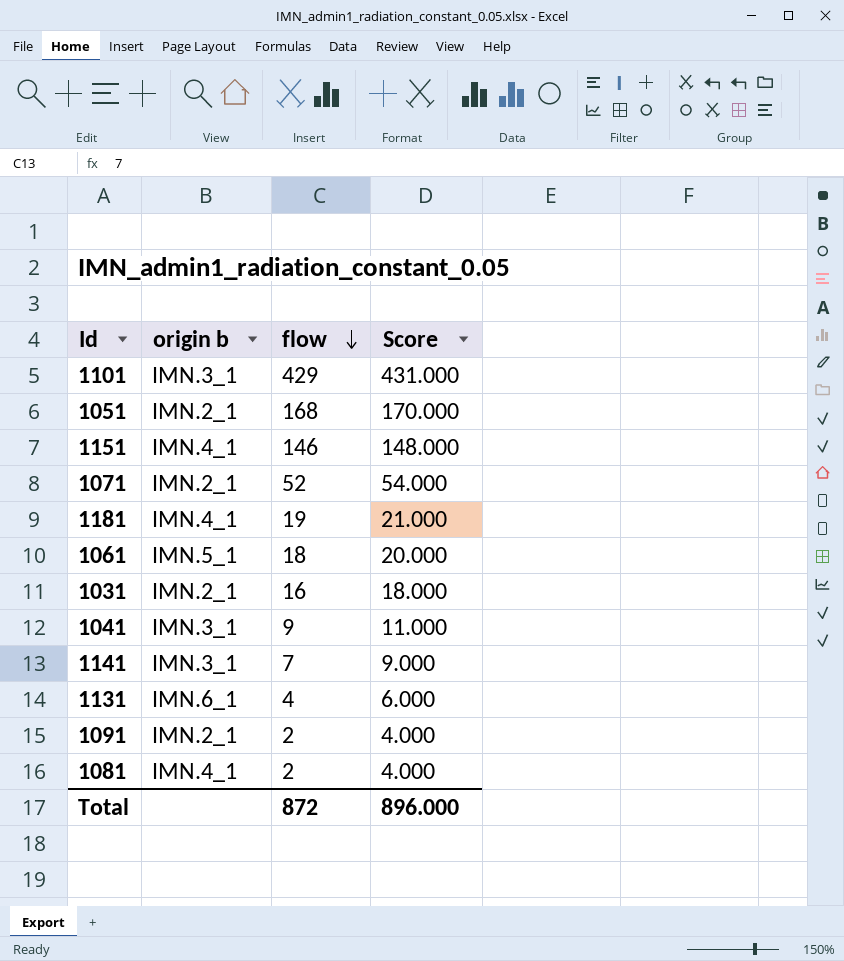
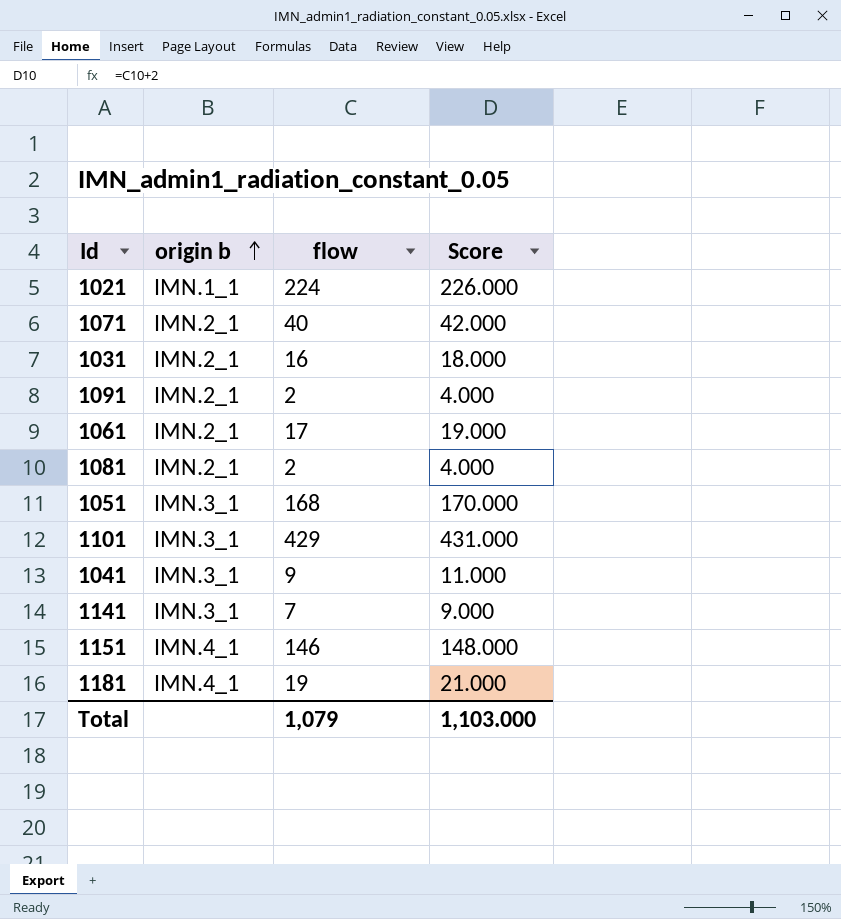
row order: flow descending -> origin b ascending
row 1131: IMN.6_1 | 4 | 6.000 -> none
row 1021: none -> IMN.1_1 | 224 | 226.000
1071 | flow: 52 -> 40
1071 | Score: 54.000 -> 42.000
1061 | origin b: IMN.5_1 -> IMN.2_1
1061 | flow: 18 -> 17
1061 | Score: 20.000 -> 19.000
1081 | origin b: IMN.4_1 -> IMN.2_1
1051 | origin b: IMN.2_1 -> IMN.3_1
Total | flow: 872 -> 1,079
Total | Score: 896.000 -> 1,103.000

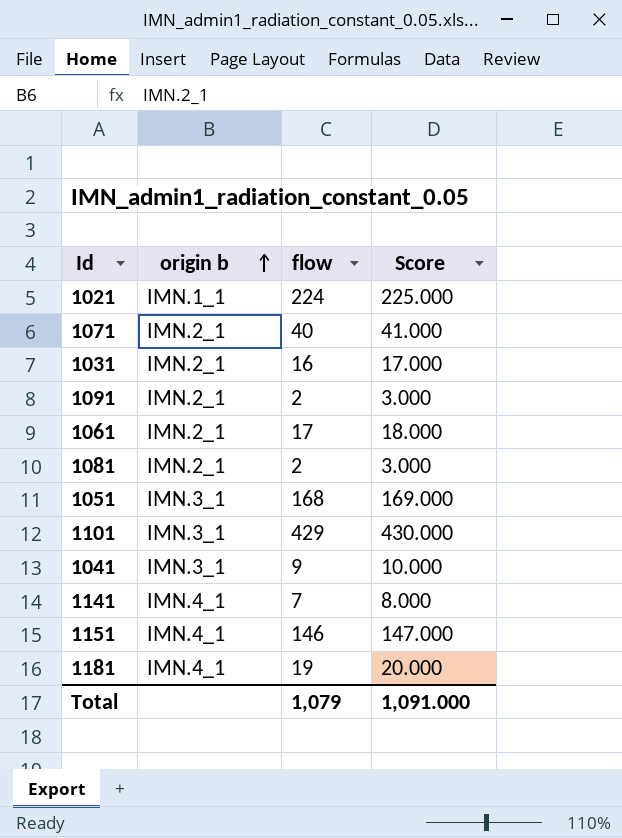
column Score | formula: [flow] + 2 -> [flow] + 1
1141 | origin b: IMN.3_1 -> IMN.4_1
Total | Score: 1,103.000 -> 1,091.000

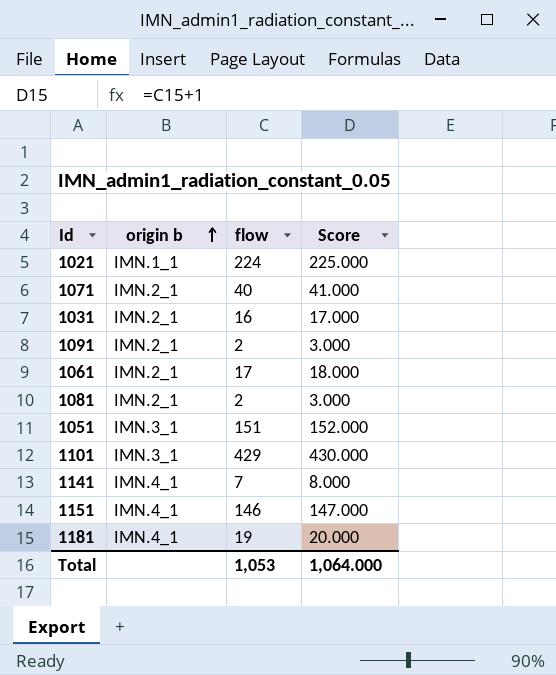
row 1041: IMN.3_1 | 9 | 10.000 -> none
1051 | flow: 168 -> 151
1051 | Score: 169.000 -> 152.000
Total | flow: 1,079 -> 1,053
Total | Score: 1,091.000 -> 1,064.000

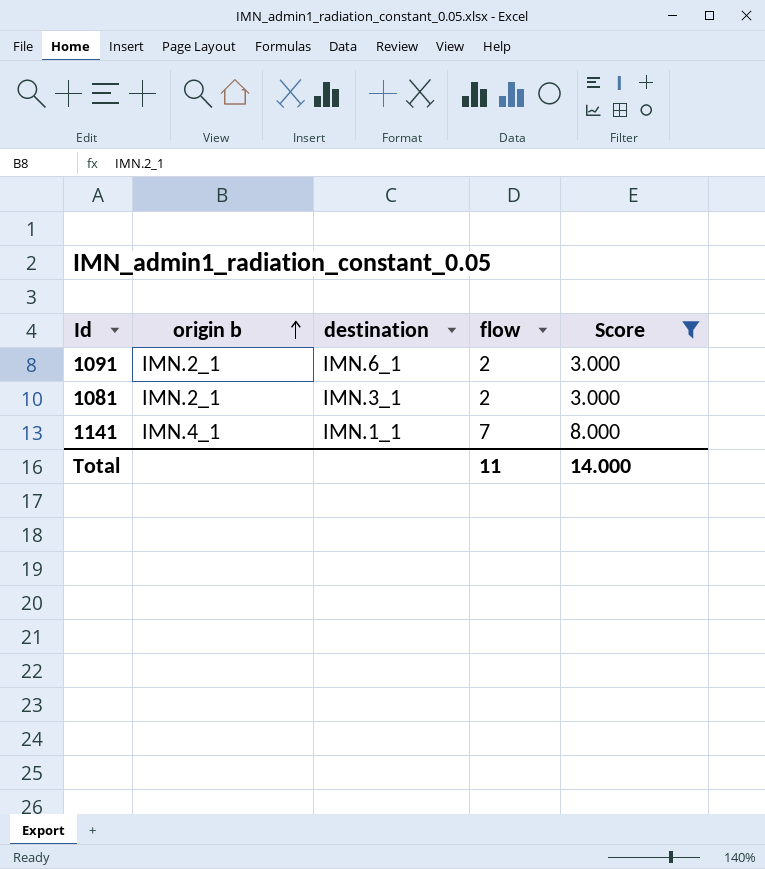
filter: none -> Score <= 8.000
column destination | position: none -> 3
Total | flow: 1,053 -> 11
Total | Score: 1,064.000 -> 14.000

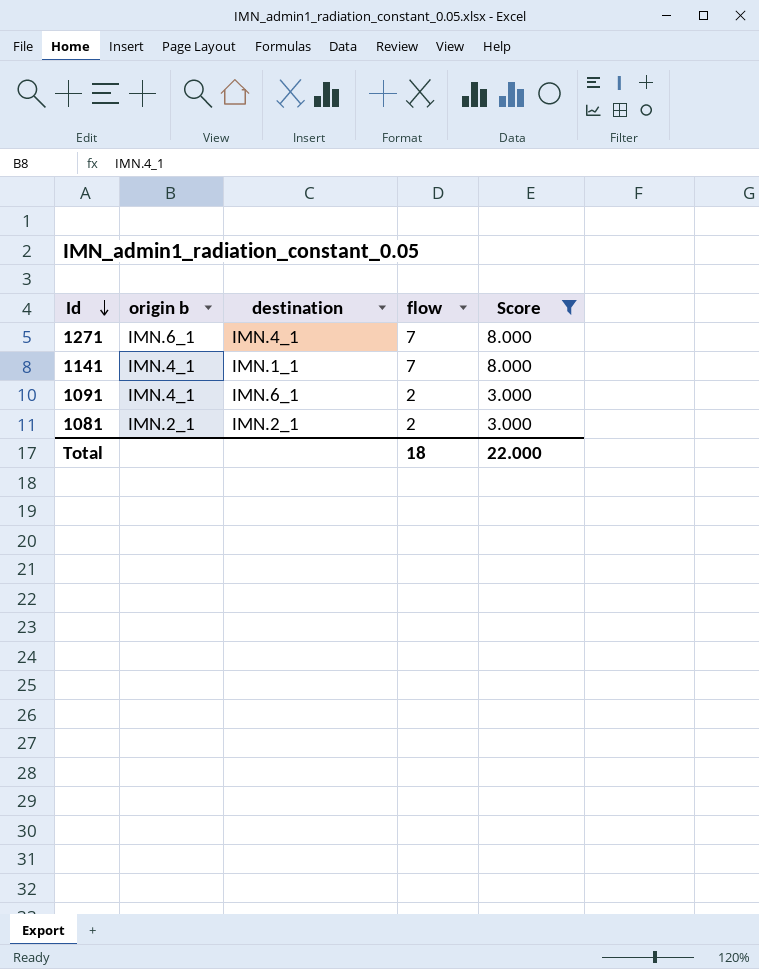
row order: origin b ascending -> Id descending
row 1271: none -> IMN.6_1 | IMN.4_1 | 7 | 8.000
1091 | origin b: IMN.2_1 -> IMN.4_1
1081 | destination: IMN.3_1 -> IMN.2_1
Total | flow: 11 -> 18
Total | Score: 14.000 -> 22.000

